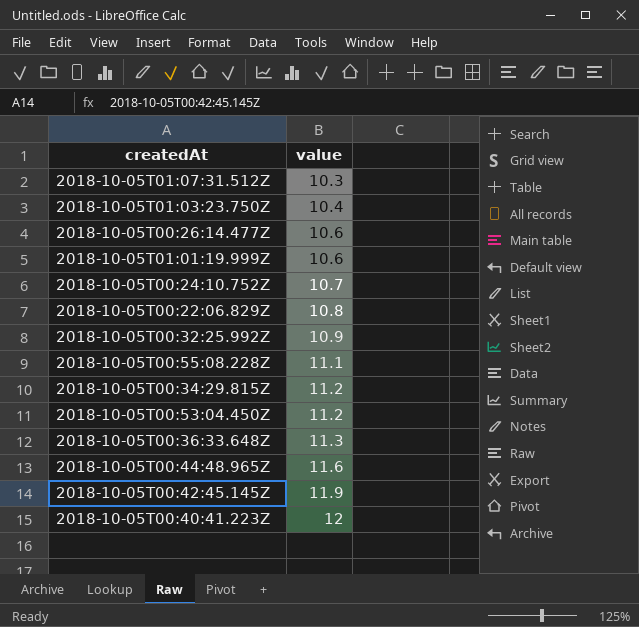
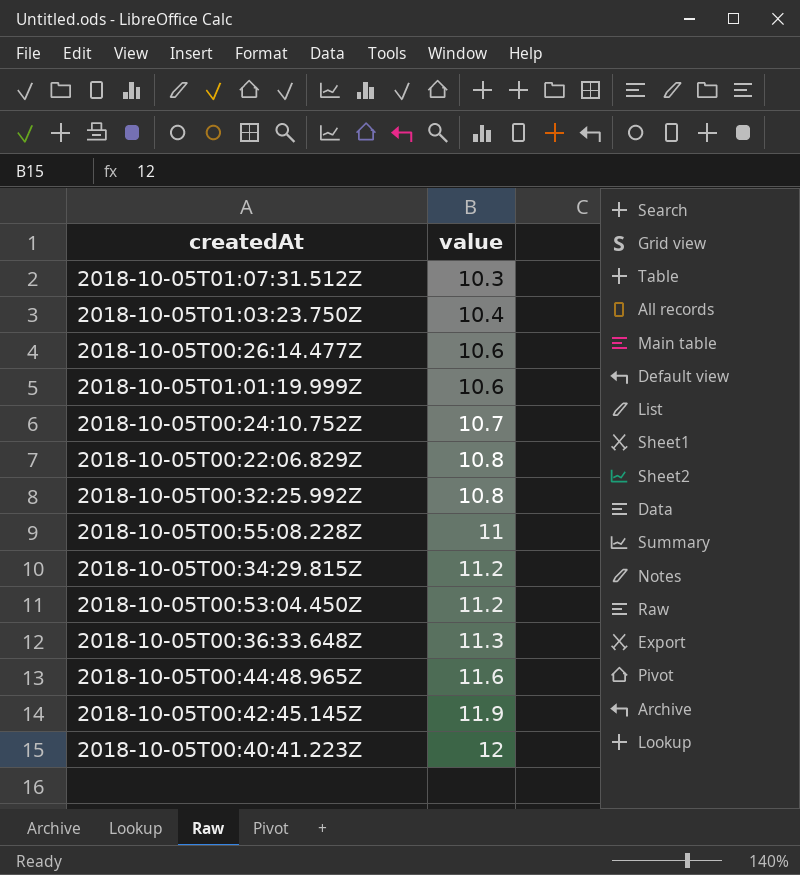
2018-10-05T00:32:25.992Z | value: 10.9 -> 10.8
2018-10-05T00:55:08.228Z | value: 11.1 -> 11

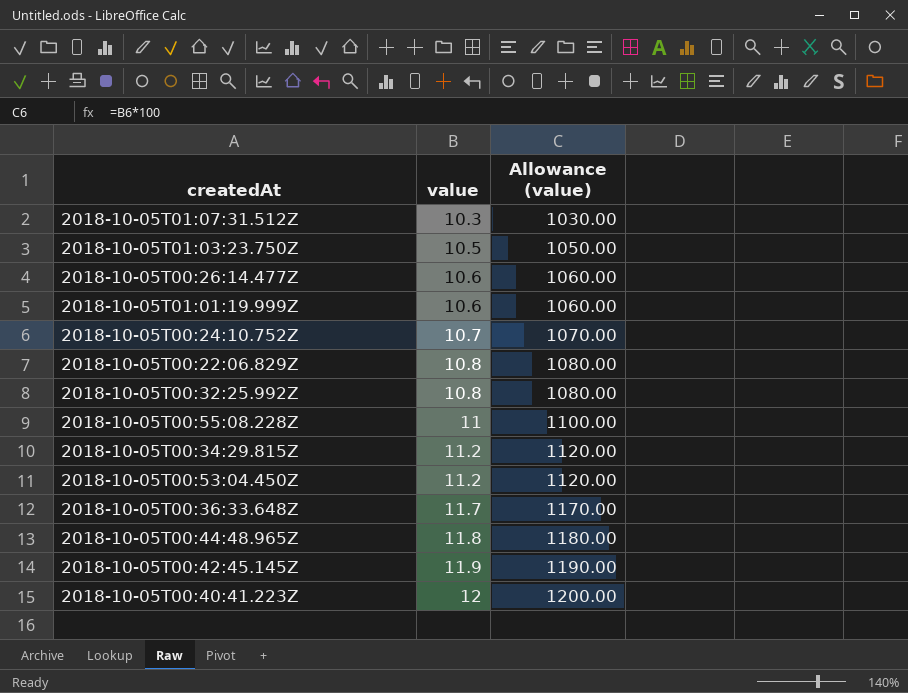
column Allowance (value) | formula: none -> [value] * 100
2018-10-05T01:03:23.750Z | value: 10.4 -> 10.5
2018-10-05T00:36:33.648Z | value: 11.3 -> 11.7
2018-10-05T00:44:48.965Z | value: 11.6 -> 11.8

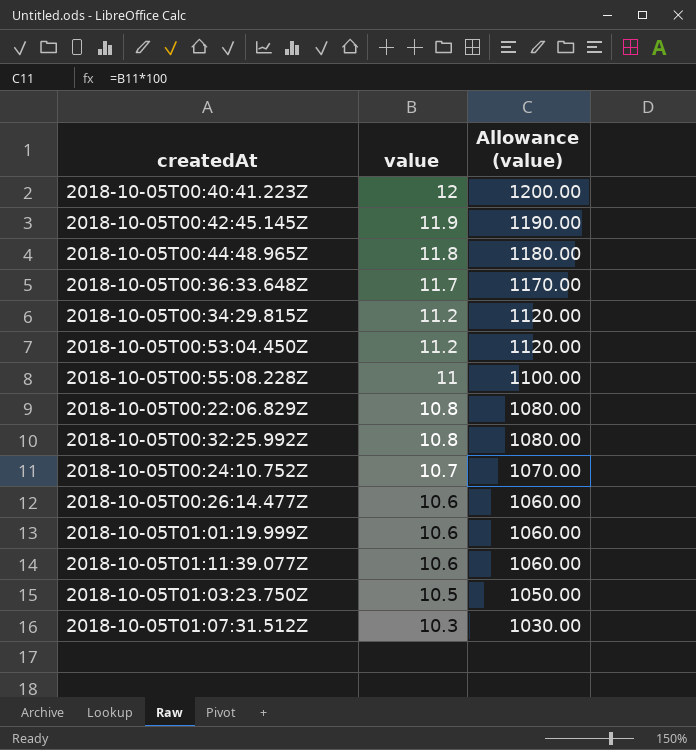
row order: value ascending -> value descending
row 2018-10-05T01:11:39.077Z: none -> 10.6 | 1060.00

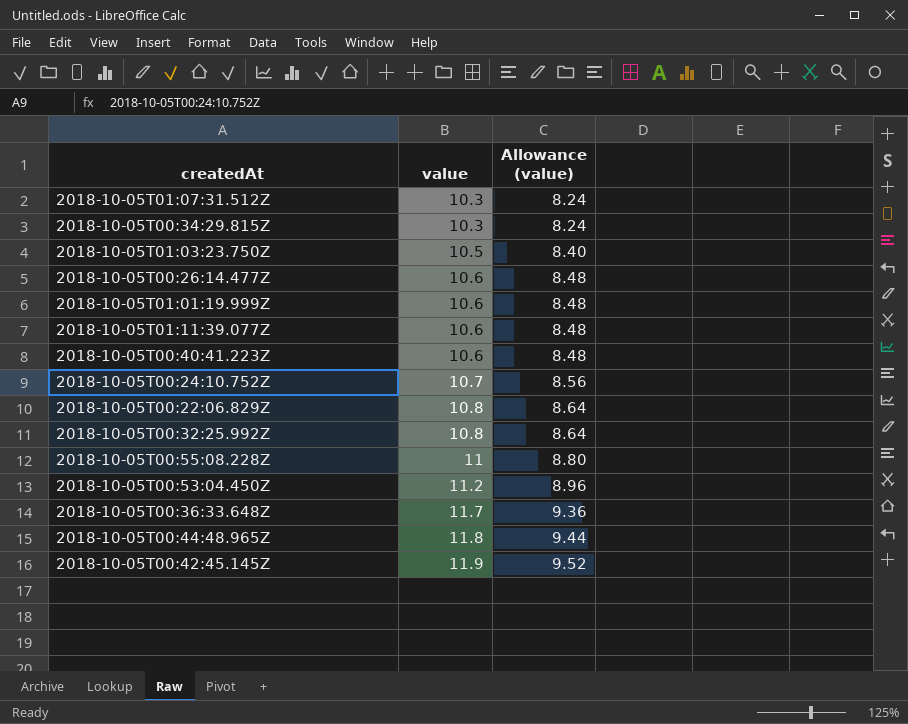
row order: value descending -> value ascending
column Allowance (value) | formula: [value] * 100 -> [value] * 0.8
2018-10-05T00:34:29.815Z | value: 11.2 -> 10.3
2018-10-05T00:40:41.223Z | value: 12 -> 10.6

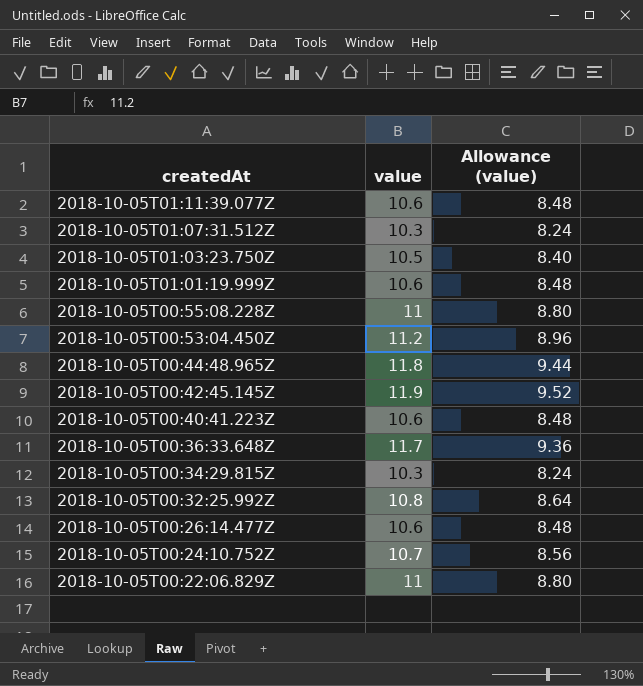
row order: value ascending -> createdAt descending
2018-10-05T00:22:06.829Z | value: 10.8 -> 11
2018-10-05T00:22:06.829Z | Allowance (value): 8.64 -> 8.80

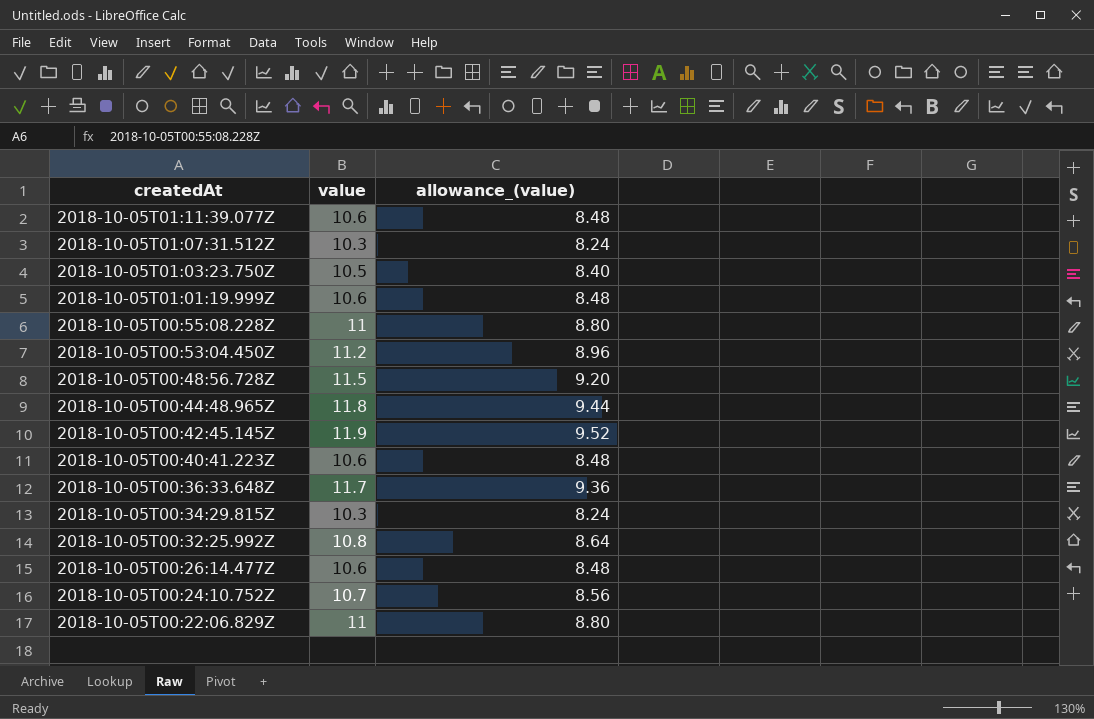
column name: Allowance (value) -> allowance_(value)
row 2018-10-05T00:48:56.728Z: none -> 11.5 | 9.20

